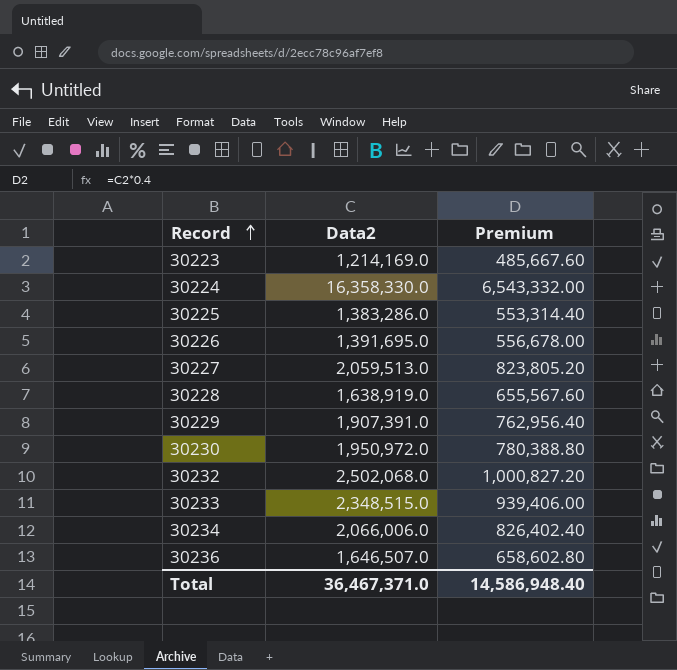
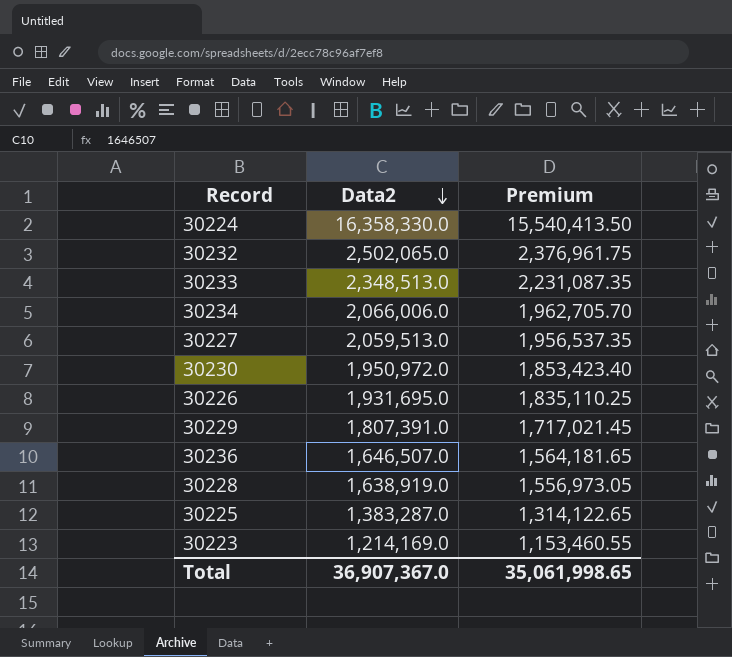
row order: Record ascending -> Data2 descending
column Premium | formula: [Data2] * 0.4 -> [Data2] * 0.95
30232 | Data2: 2,502,068.0 -> 2,502,065.0
30233 | Data2: 2,348,515.0 -> 2,348,513.0
30226 | Data2: 1,391,695.0 -> 1,931,695.0
30229 | Data2: 1,907,391.0 -> 1,807,391.0
30225 | Data2: 1,383,286.0 -> 1,383,287.0
Total | Data2: 36,467,371.0 -> 36,907,367.0
Total | Premium: 14,586,948.40 -> 35,061,998.65

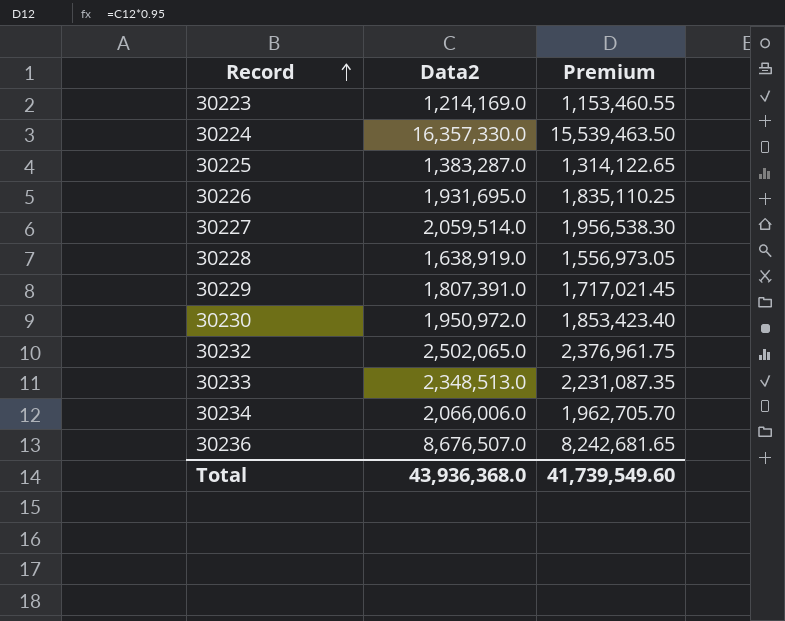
row order: Data2 descending -> Record ascending
30224 | Data2: 16,358,330.0 -> 16,357,330.0
30224 | Premium: 15,540,413.50 -> 15,539,463.50
30227 | Data2: 2,059,513.0 -> 2,059,514.0
30227 | Premium: 1,956,537.35 -> 1,956,538.30
30236 | Data2: 1,646,507.0 -> 8,676,507.0
30236 | Premium: 1,564,181.65 -> 8,242,681.65
Total | Data2: 36,907,367.0 -> 43,936,368.0
Total | Premium: 35,061,998.65 -> 41,739,549.60

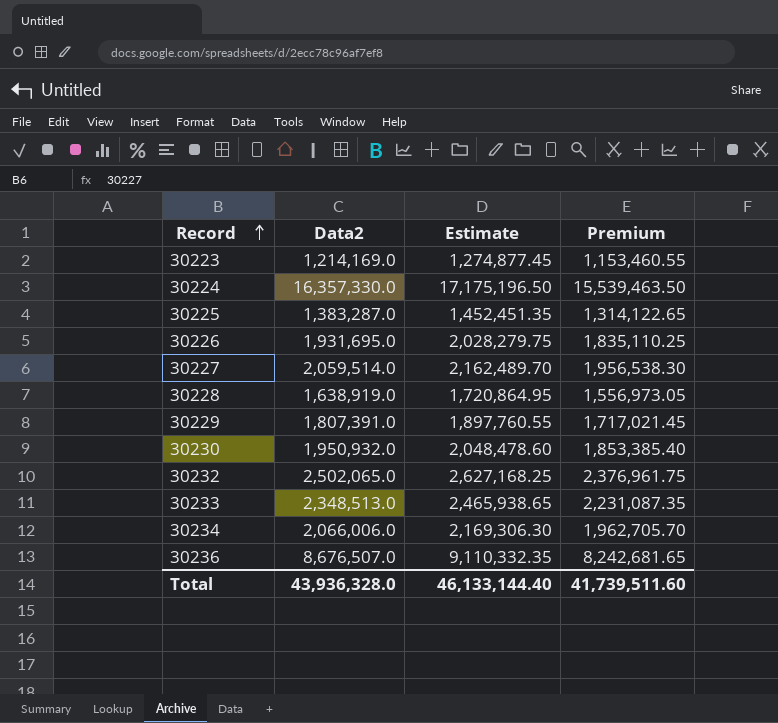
column Estimate | formula: none -> [Data2] * 1.05
30230 | Data2: 1,950,972.0 -> 1,950,932.0
30230 | Premium: 1,853,423.40 -> 1,853,385.40
Total | Data2: 43,936,368.0 -> 43,936,328.0
Total | Premium: 41,739,549.60 -> 41,739,511.60

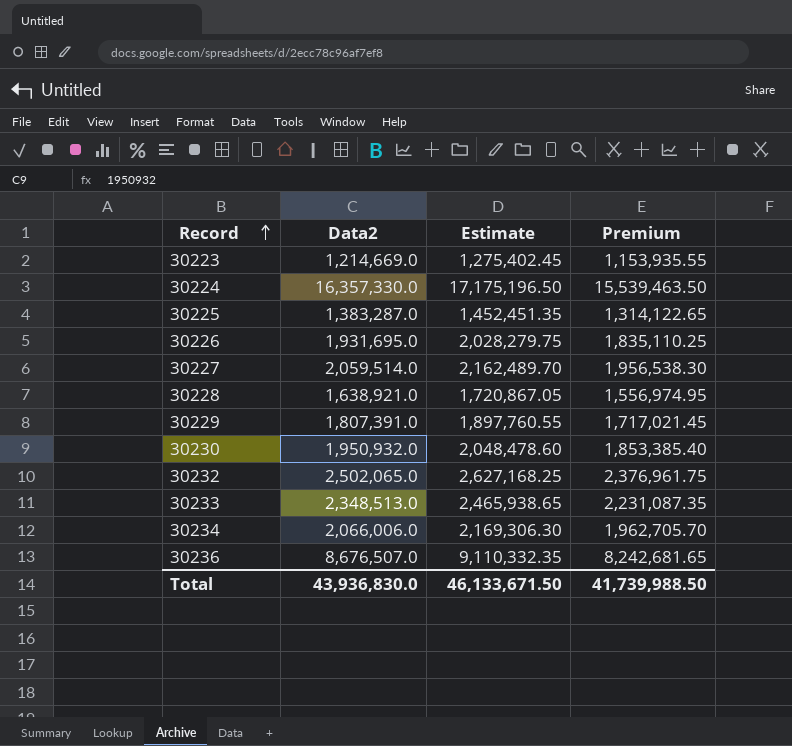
30223 | Data2: 1,214,169.0 -> 1,214,669.0
30223 | Estimate: 1,274,877.45 -> 1,275,402.45
30223 | Premium: 1,153,460.55 -> 1,153,935.55
30228 | Data2: 1,638,919.0 -> 1,638,921.0
30228 | Estimate: 1,720,864.95 -> 1,720,867.05
30228 | Premium: 1,556,973.05 -> 1,556,974.95
Total | Data2: 43,936,328.0 -> 43,936,830.0
Total | Estimate: 46,133,144.40 -> 46,133,671.50
Total | Premium: 41,739,511.60 -> 41,739,988.50

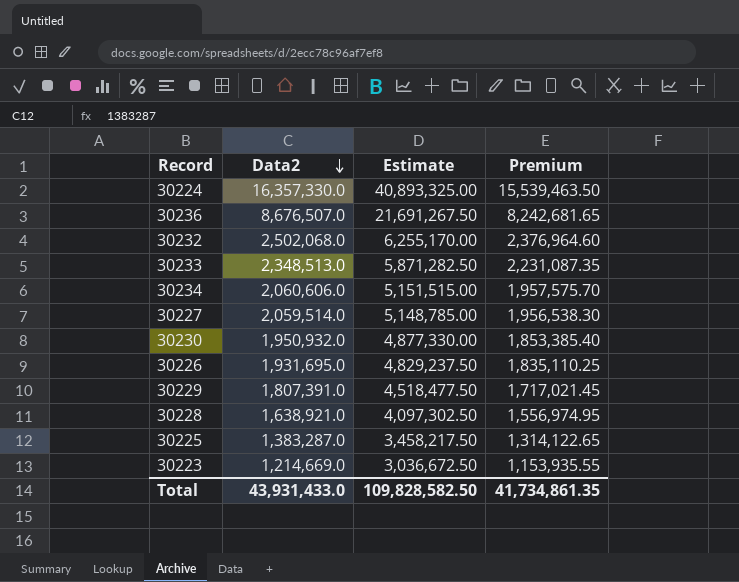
row order: Record ascending -> Data2 descending
column Estimate | formula: [Data2] * 1.05 -> [Data2] * 2.5
30232 | Data2: 2,502,065.0 -> 2,502,068.0
30232 | Premium: 2,376,961.75 -> 2,376,964.60
30234 | Data2: 2,066,006.0 -> 2,060,606.0
30234 | Premium: 1,962,705.70 -> 1,957,575.70
Total | Data2: 43,936,830.0 -> 43,931,433.0
Total | Estimate: 46,133,671.50 -> 109,828,582.50
Total | Premium: 41,739,988.50 -> 41,734,861.35

